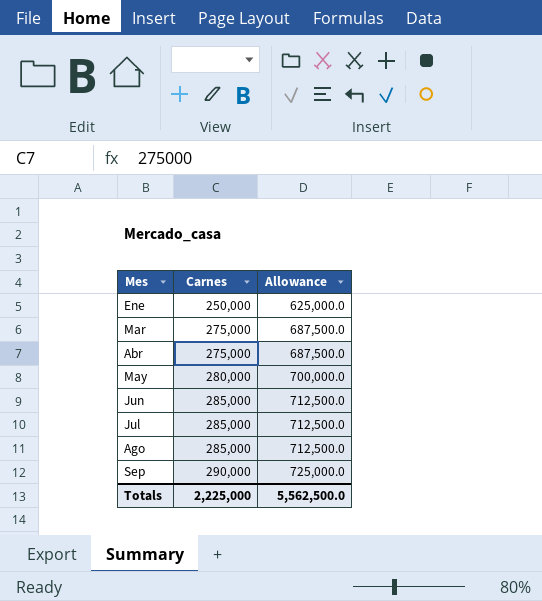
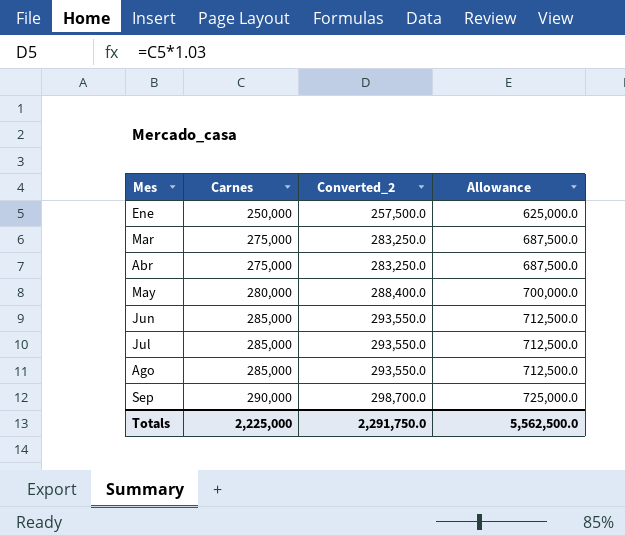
column Converted_2 | formula: none -> [Carnes] * 1.03

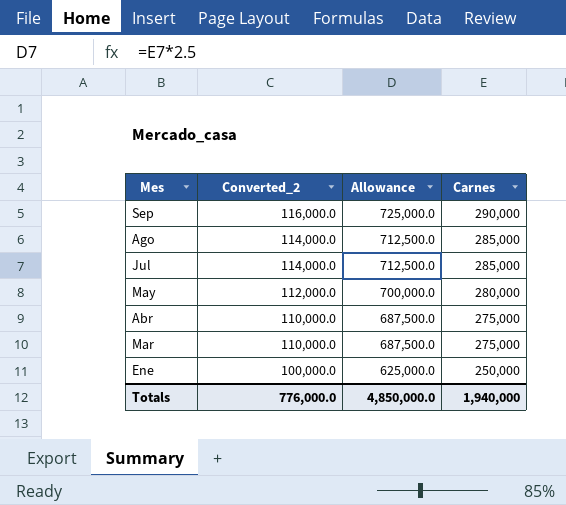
row order: Mes ascending -> Mes descending
column Converted_2 | formula: [Carnes] * 1.03 -> [Carnes] * 0.4
column Carnes | position: 2 -> 4
row Jun: 285,000 | 293,550.0 | 712,500.0 -> none
Totals | Converted_2: 2,291,750.0 -> 776,000.0
Totals | Allowance: 5,562,500.0 -> 4,850,000.0
Totals | Carnes: 2,225,000 -> 1,940,000

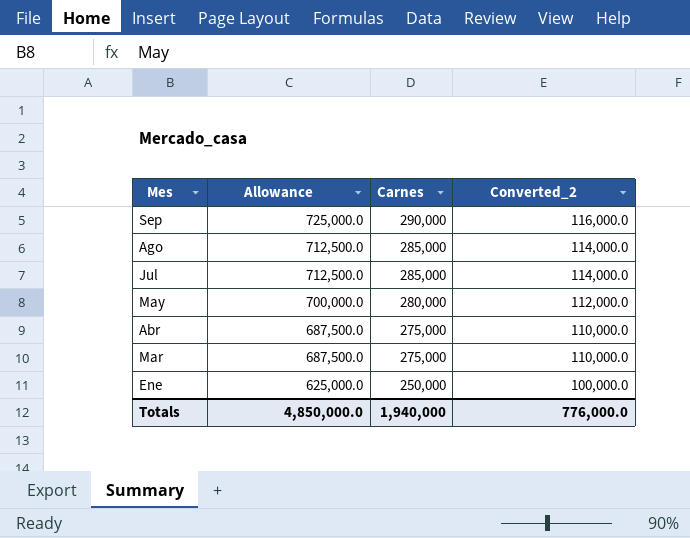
column Converted_2 | position: 2 -> 4

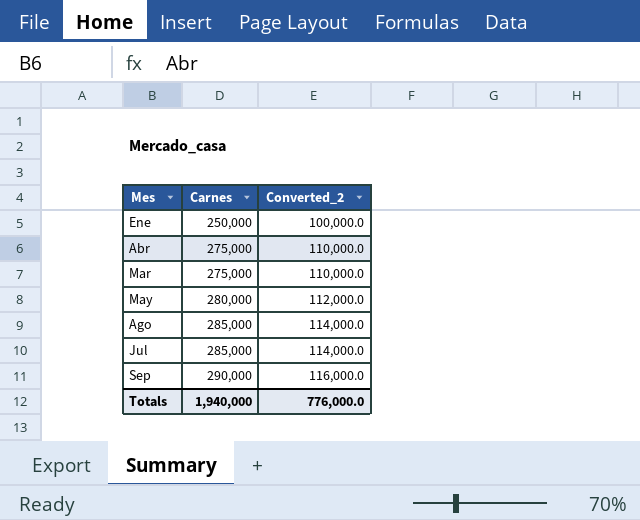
row order: Mes descending -> Carnes ascending
column Allowance | formula: [Carnes] * 2.5 -> none

